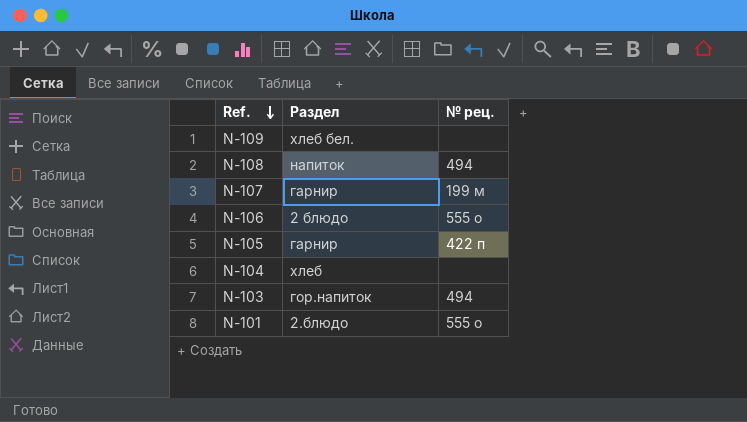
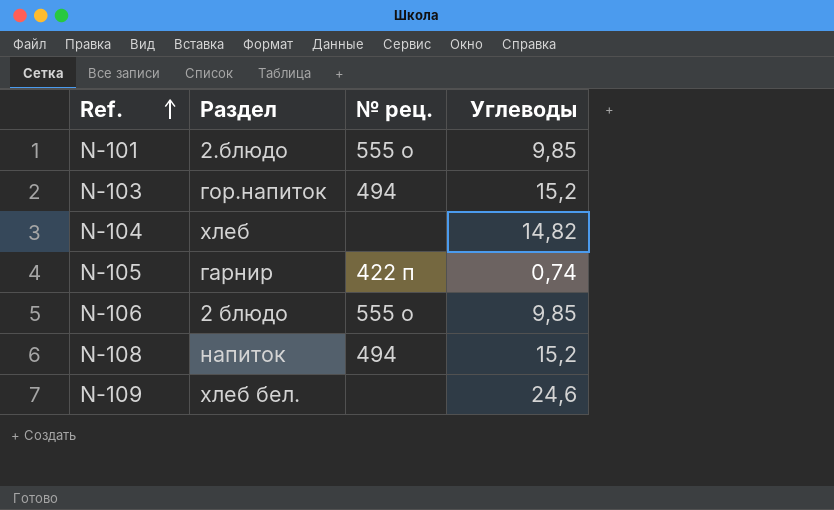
row order: Ref. descending -> Ref. ascending
column Углеводы | position: none -> 4
row N-107: гарнир | 199 м -> none

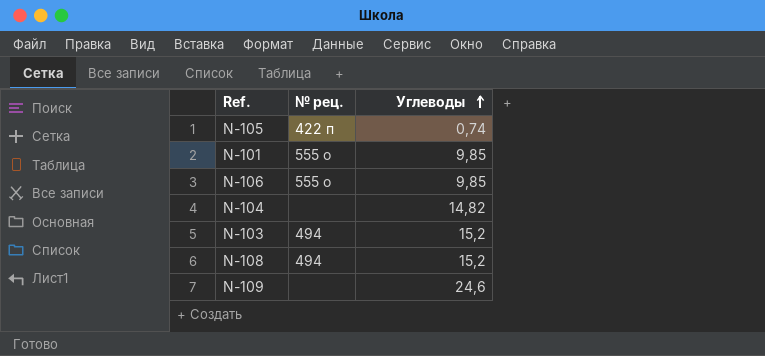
row order: Ref. ascending -> Углеводы ascending
column Раздел | position: 2 -> none

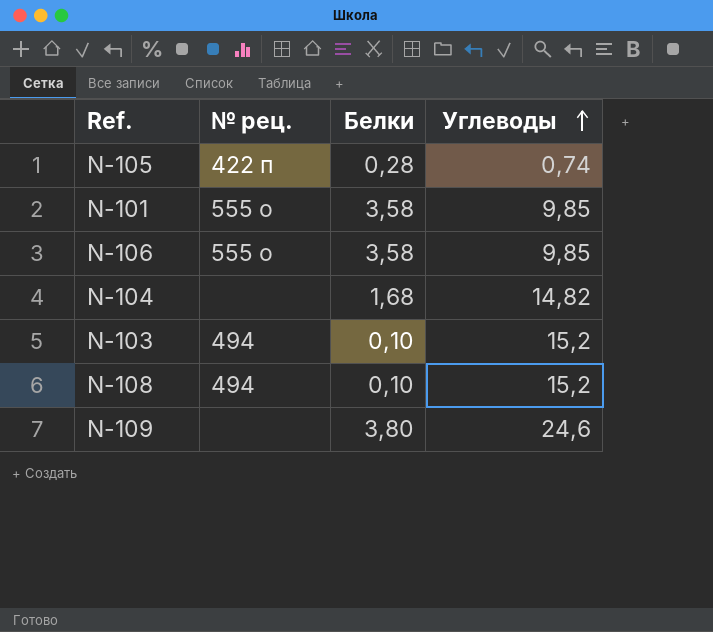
column Белки | position: none -> 3

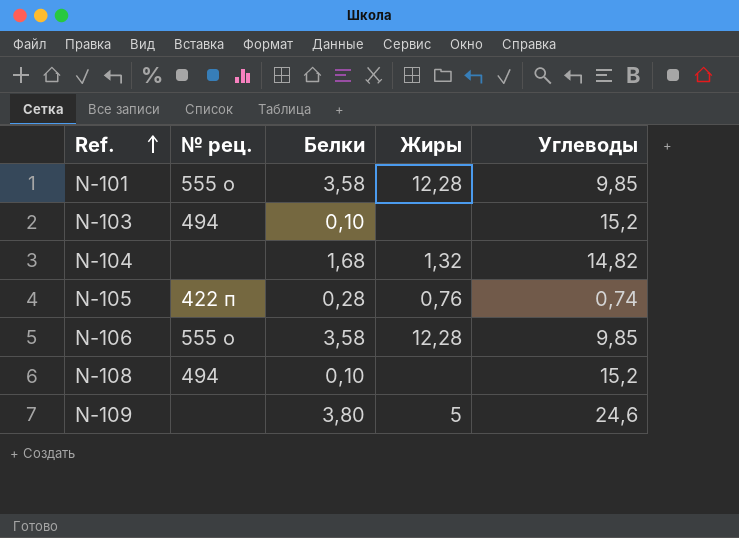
row order: Углеводы ascending -> Ref. ascending
column Жиры | position: none -> 4

